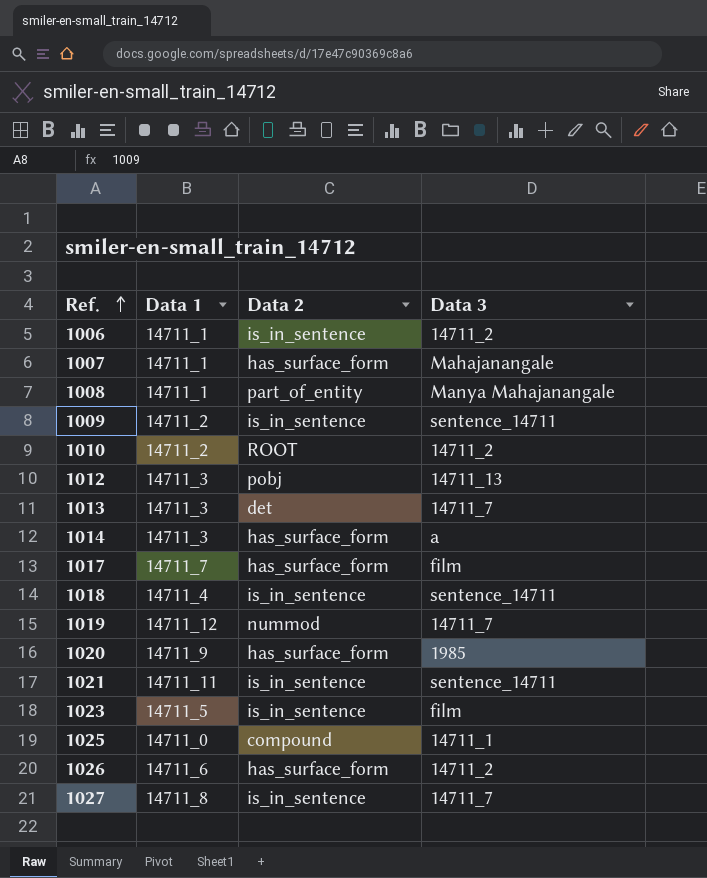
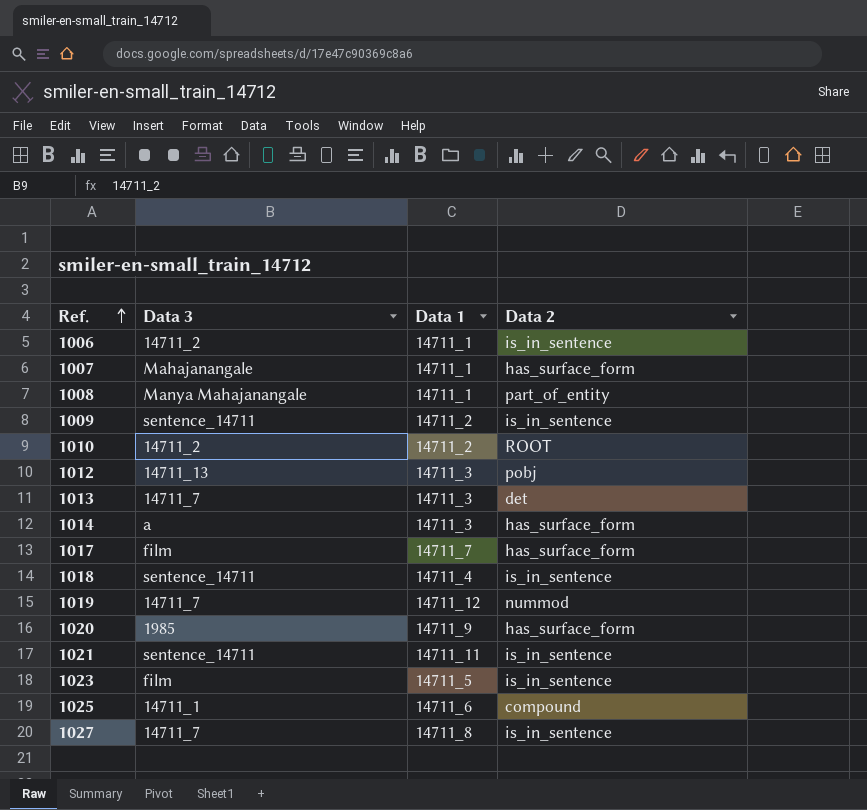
column Data 3 | position: 4 -> 2
row 1026: 14711_6 | has_surface_form | 14711_2 -> none
1025 | Data 1: 14711_0 -> 14711_6

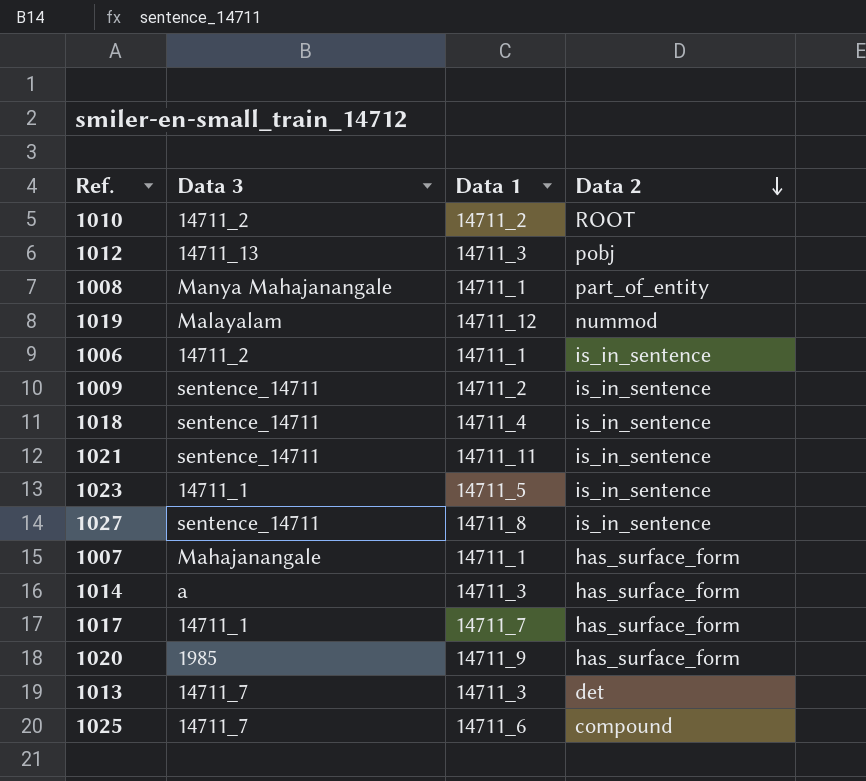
row order: Ref. ascending -> Data 2 descending
1019 | Data 3: 14711_7 -> Malayalam
1023 | Data 3: film -> 14711_1
1027 | Data 3: 14711_7 -> sentence_14711
1017 | Data 3: film -> 14711_1
1025 | Data 3: 14711_1 -> 14711_7

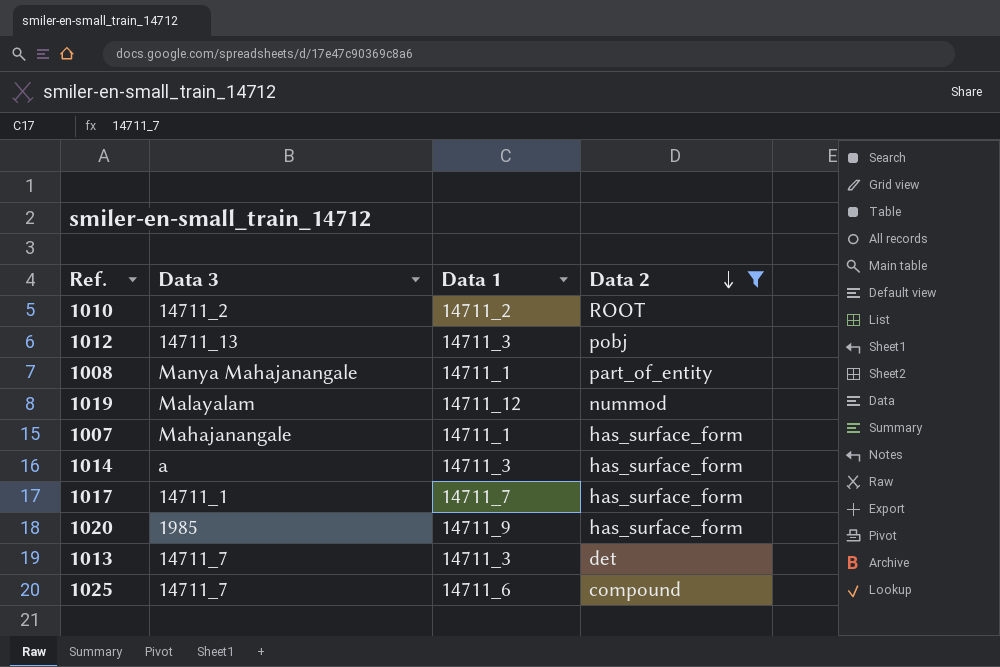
filter: none -> Data 2 != is_in_sentence

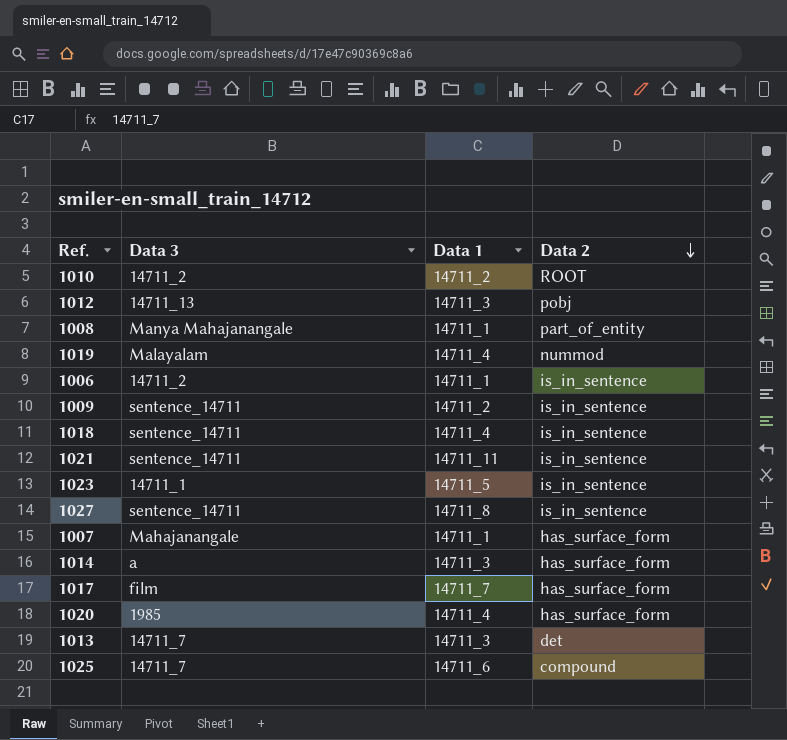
filter: Data 2 != is_in_sentence -> none
1019 | Data 1: 14711_12 -> 14711_4
1017 | Data 3: 14711_1 -> film
1020 | Data 1: 14711_9 -> 14711_4

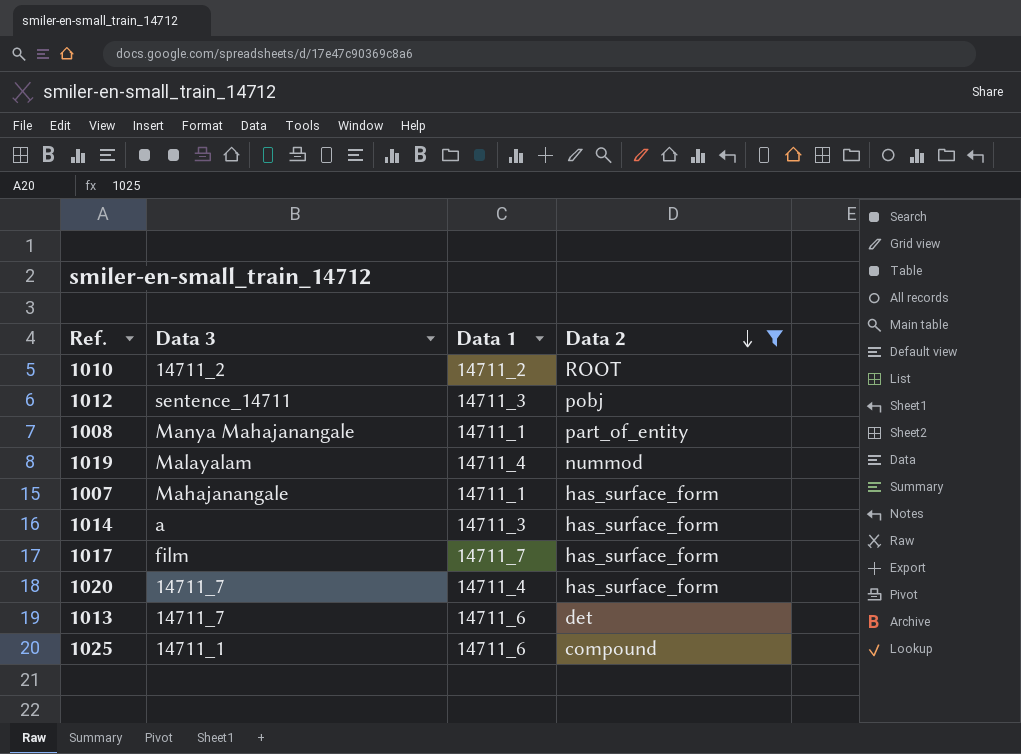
filter: none -> Data 2 != is_in_sentence
1012 | Data 3: 14711_13 -> sentence_14711
1020 | Data 3: 1985 -> 14711_7
1013 | Data 1: 14711_3 -> 14711_6
1025 | Data 3: 14711_7 -> 14711_1

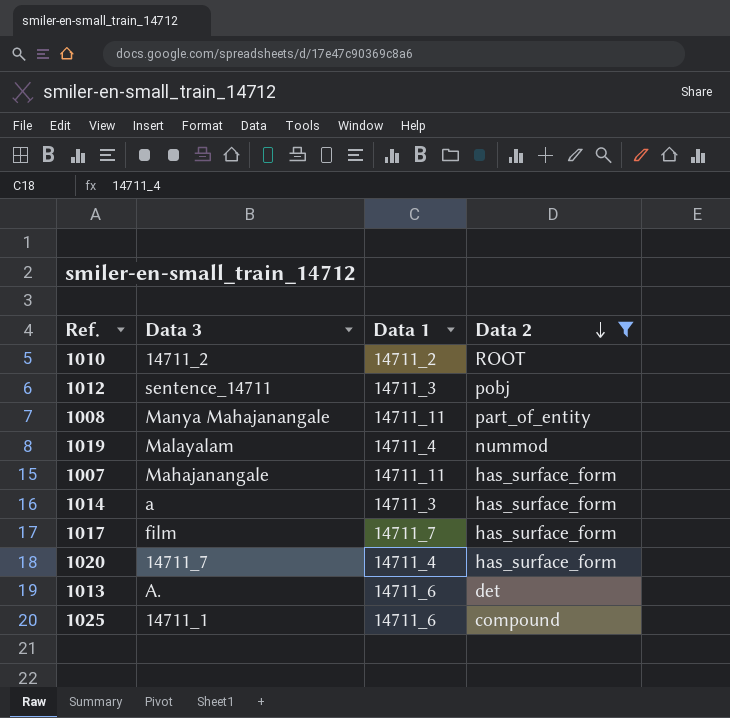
1008 | Data 1: 14711_1 -> 14711_11
1007 | Data 1: 14711_1 -> 14711_11
1013 | Data 3: 14711_7 -> A.

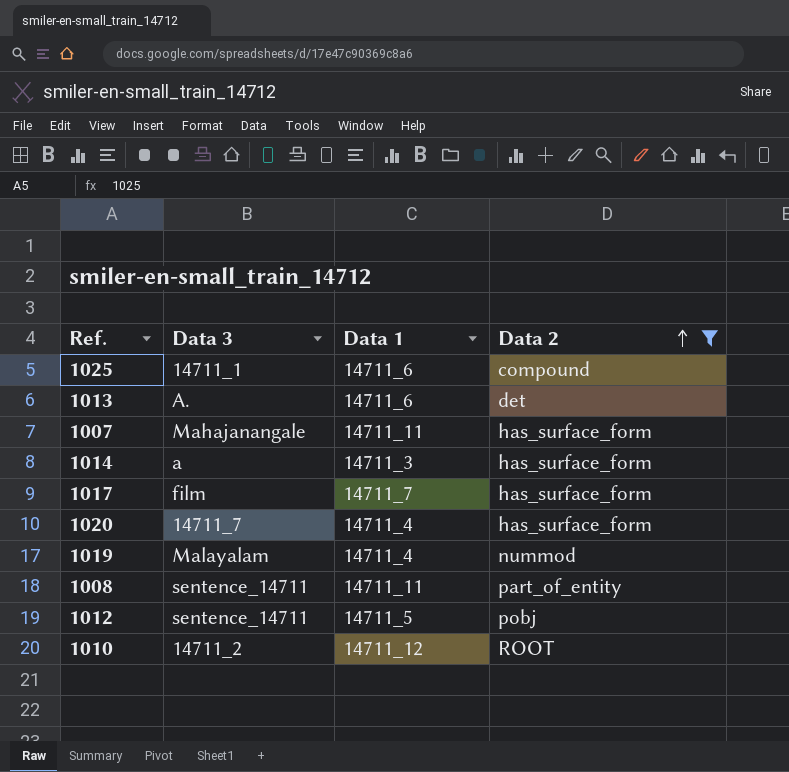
row order: Data 2 descending -> Data 2 ascending
1008 | Data 3: Manya Mahajanangale -> sentence_14711
1012 | Data 1: 14711_3 -> 14711_5
1010 | Data 1: 14711_2 -> 14711_12

